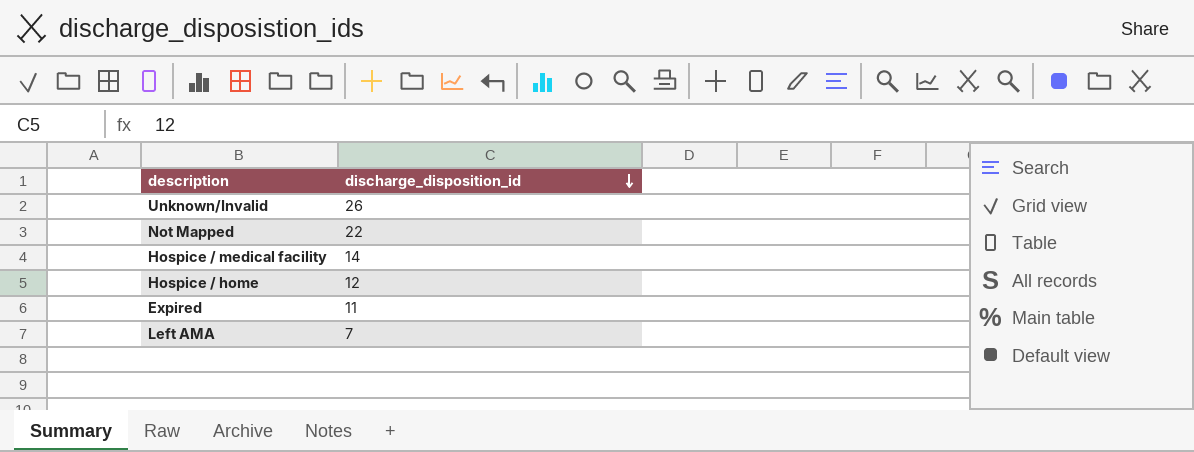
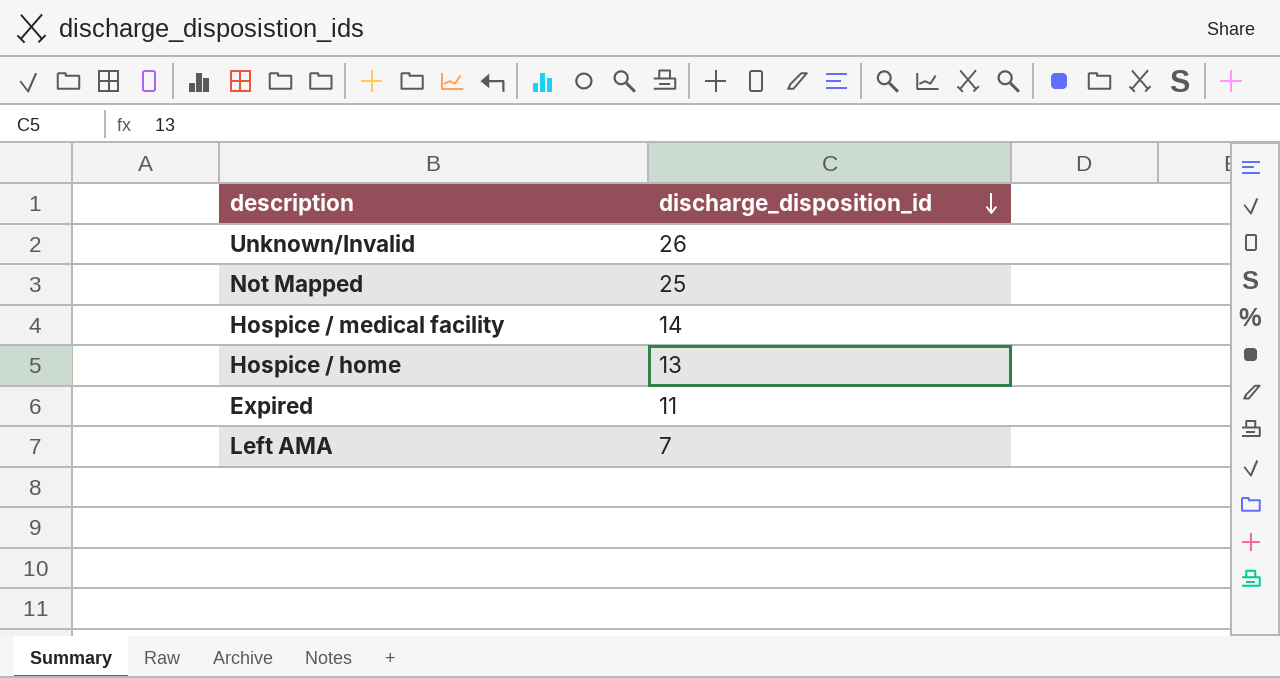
Not Mapped | discharge_disposition_id: 22 -> 25
Hospice / home | discharge_disposition_id: 12 -> 13

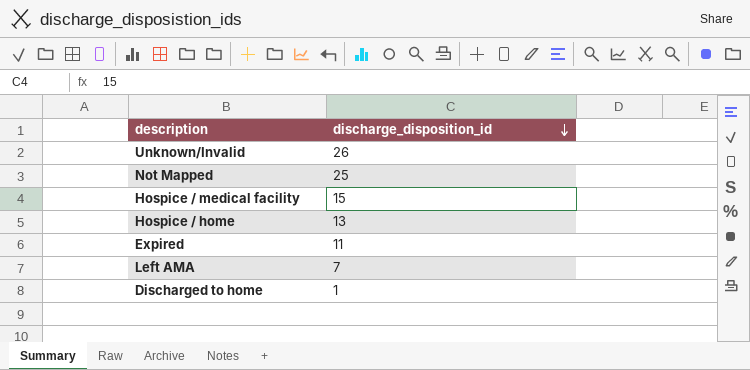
Hospice / medical facility | discharge_disposition_id: 14 -> 15
row Discharged to home: none -> 1

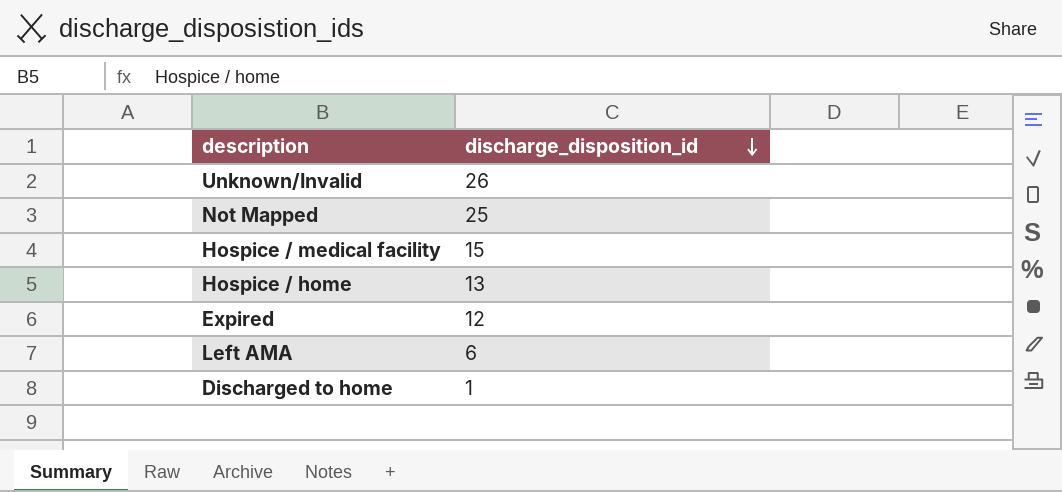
Expired | discharge_disposition_id: 11 -> 12
Left AMA | discharge_disposition_id: 7 -> 6

